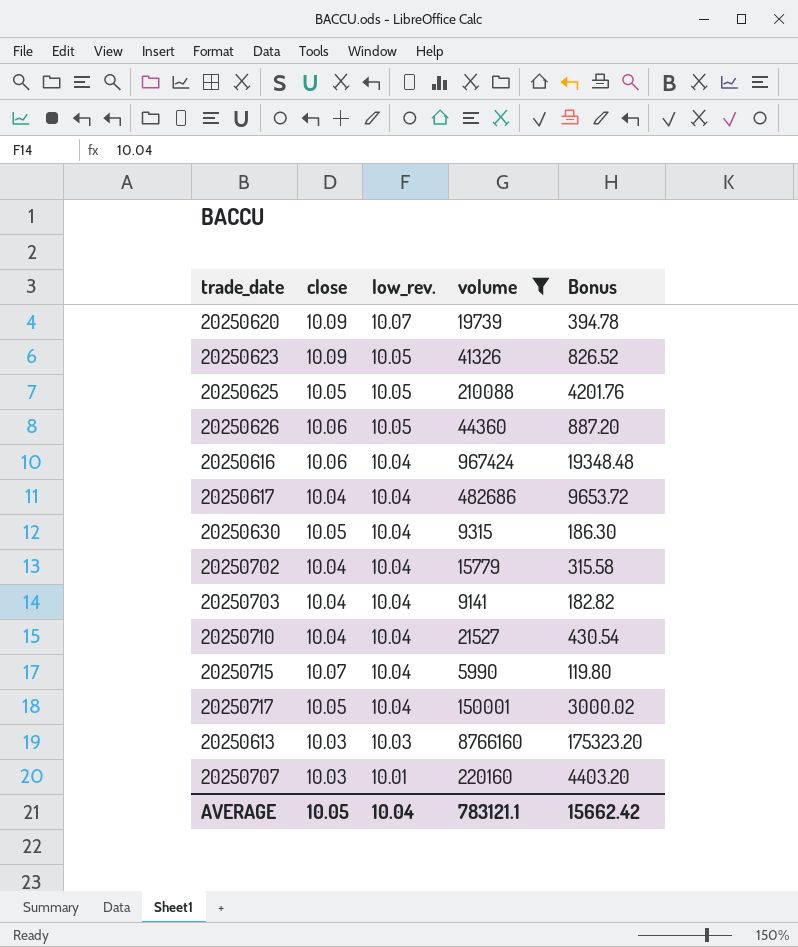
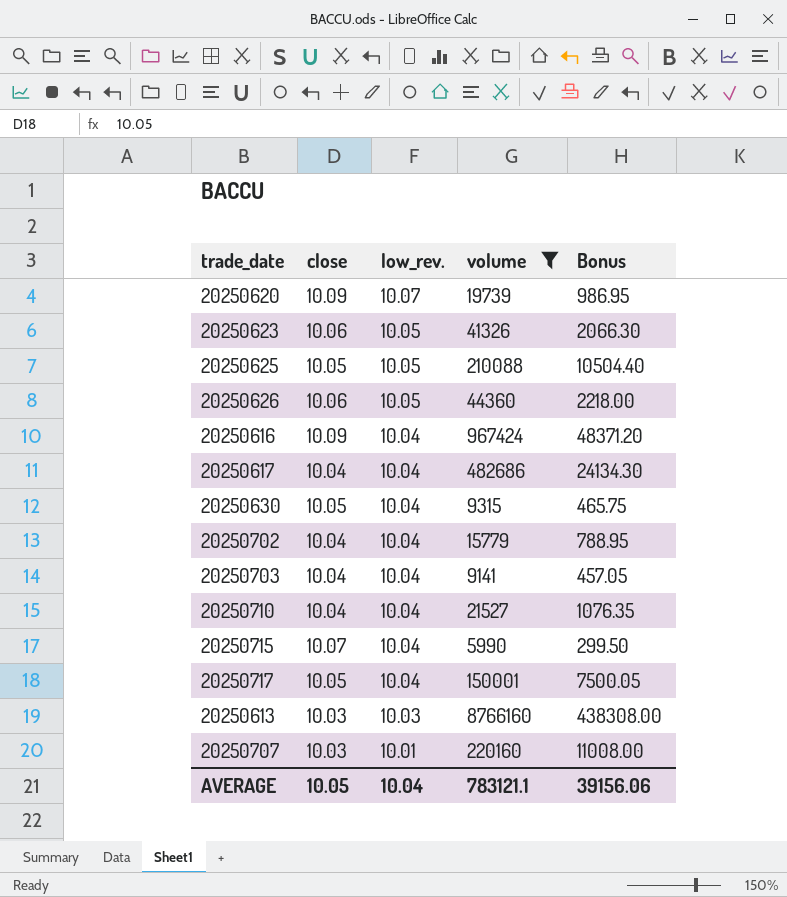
column Bonus | formula: [volume] * 0.02 -> [volume] * 0.05
20250623 | close: 10.09 -> 10.06
20250616 | close: 10.06 -> 10.09
AVERAGE | Bonus: 15662.42 -> 39156.06

